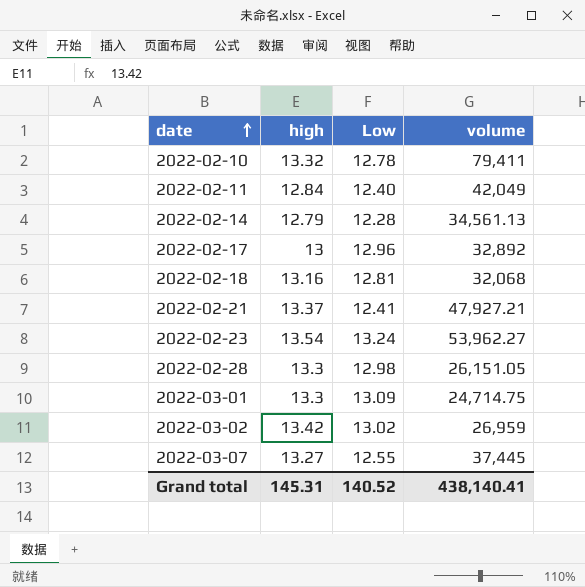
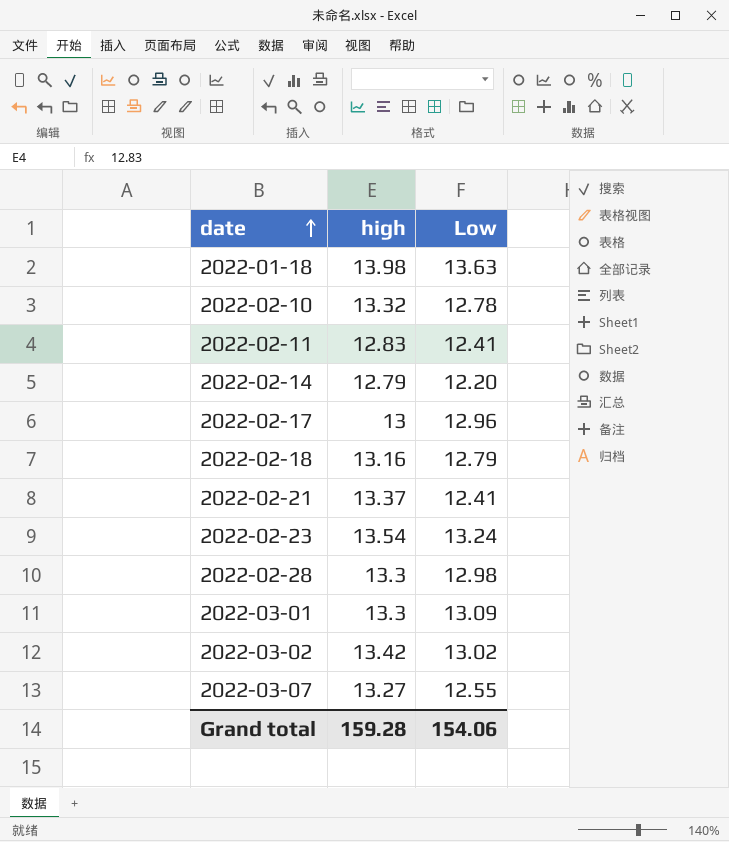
column volume | position: 4 -> none
row 2022-01-18: none -> 13.98 | 13.63
2022-02-11 | high: 12.84 -> 12.83
2022-02-11 | Low: 12.40 -> 12.41
2022-02-14 | Low: 12.28 -> 12.20
2022-02-18 | Low: 12.81 -> 12.79
Grand total | high: 145.31 -> 159.28
Grand total | Low: 140.52 -> 154.06

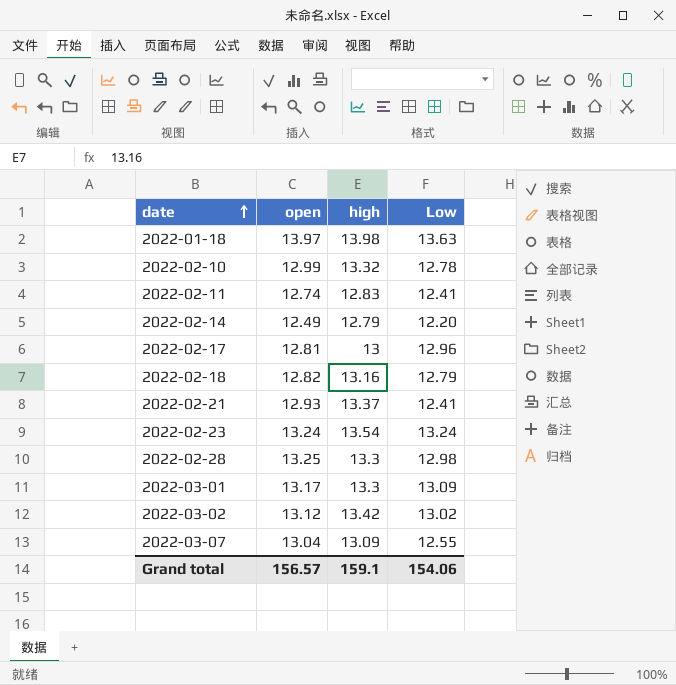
column open | position: none -> 2
2022-03-07 | high: 13.27 -> 13.09
Grand total | high: 159.28 -> 159.1

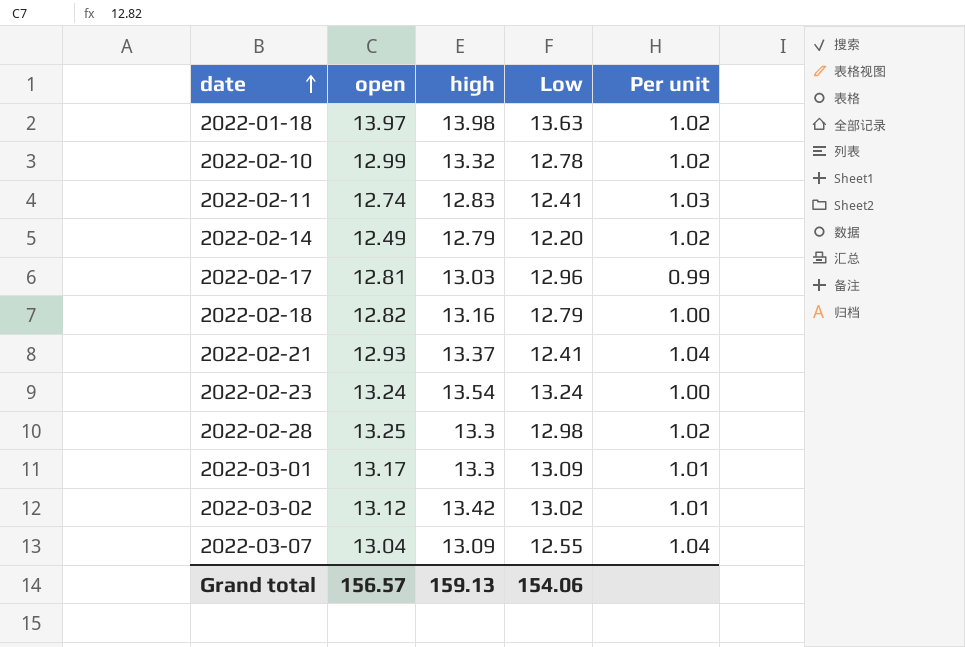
column Per unit | formula: none -> [open] / [Low]
2022-02-17 | high: 13 -> 13.03
Grand total | high: 159.1 -> 159.13

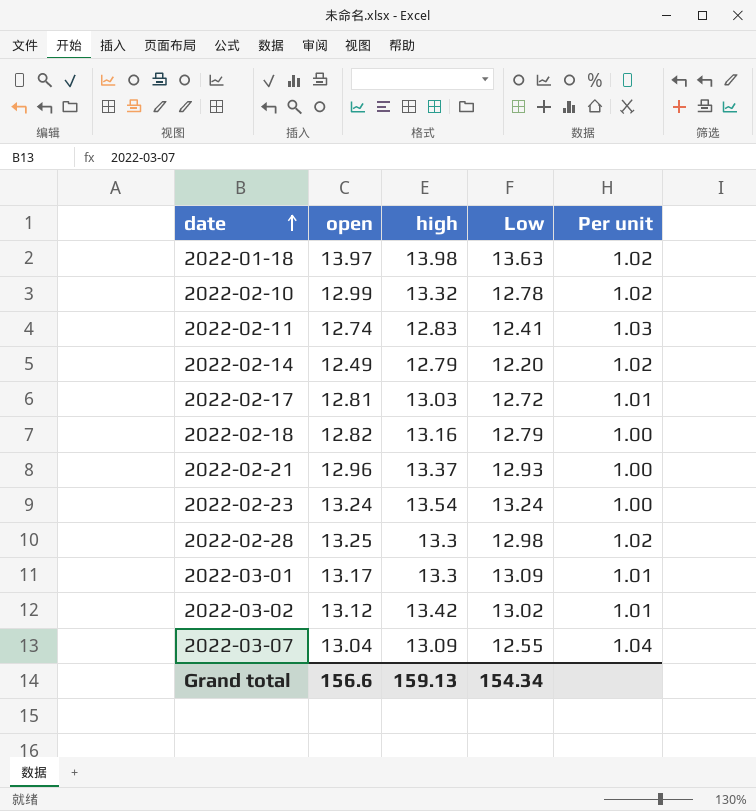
2022-02-17 | Low: 12.96 -> 12.72
2022-02-17 | Per unit: 0.99 -> 1.01
2022-02-21 | open: 12.93 -> 12.96
2022-02-21 | Low: 12.41 -> 12.93
2022-02-21 | Per unit: 1.04 -> 1.00
Grand total | open: 156.57 -> 156.6
Grand total | Low: 154.06 -> 154.34

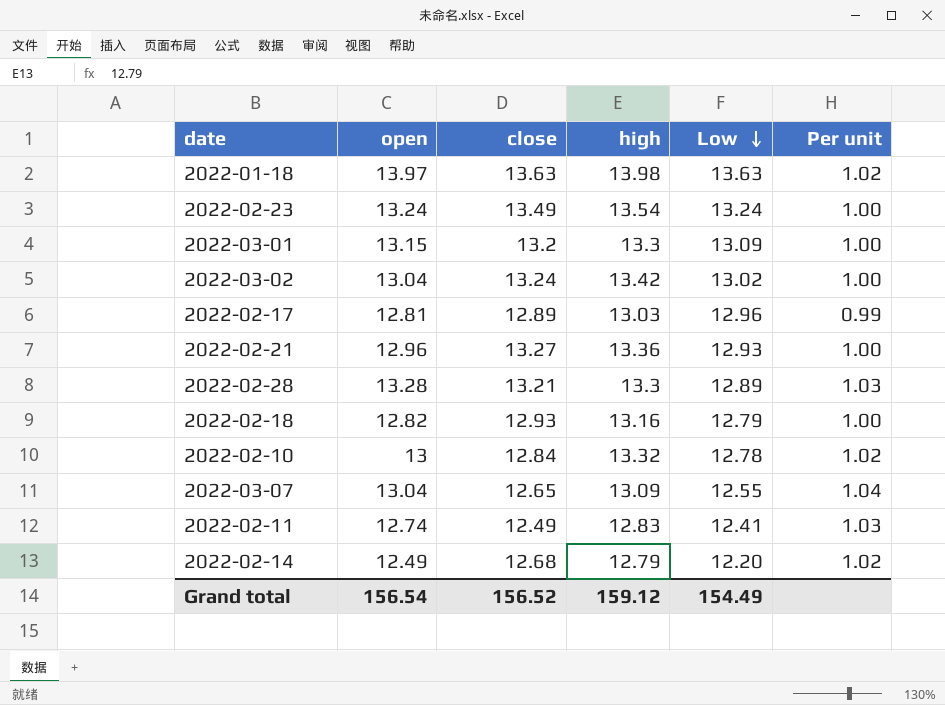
row order: date ascending -> Low descending
column close | position: none -> 3
2022-03-01 | open: 13.17 -> 13.15
2022-03-01 | Per unit: 1.01 -> 1.00
2022-03-02 | open: 13.12 -> 13.04
2022-03-02 | Per unit: 1.01 -> 1.00
2022-02-17 | Low: 12.72 -> 12.96
2022-02-17 | Per unit: 1.01 -> 0.99
2022-02-21 | high: 13.37 -> 13.36
2022-02-28 | open: 13.25 -> 13.28
2022-02-28 | Low: 12.98 -> 12.89
2022-02-28 | Per unit: 1.02 -> 1.03
2022-02-10 | open: 12.99 -> 13
Grand total | open: 156.6 -> 156.54
Grand total | high: 159.13 -> 159.12
Grand total | Low: 154.34 -> 154.49

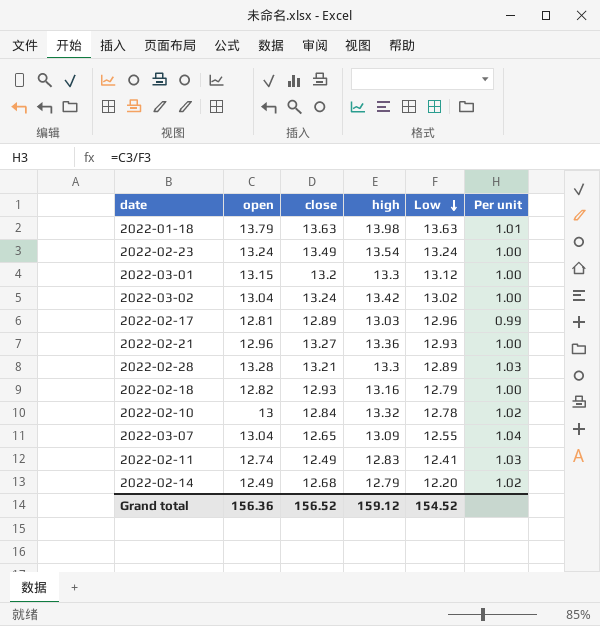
2022-01-18 | open: 13.97 -> 13.79
2022-01-18 | Per unit: 1.02 -> 1.01
2022-03-01 | Low: 13.09 -> 13.12
Grand total | open: 156.54 -> 156.36
Grand total | Low: 154.49 -> 154.52

